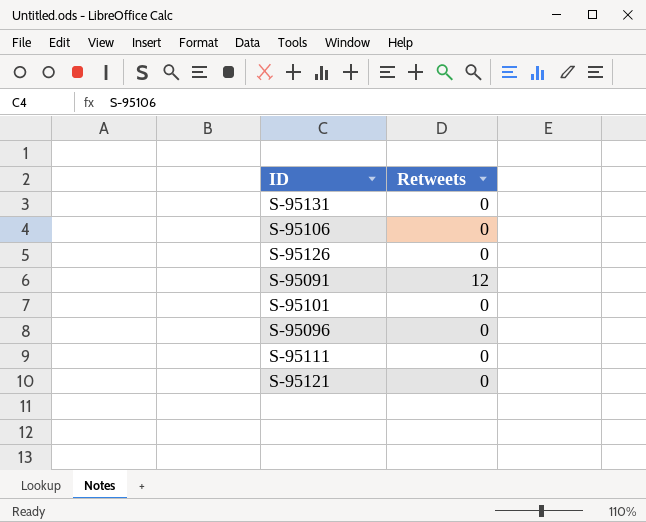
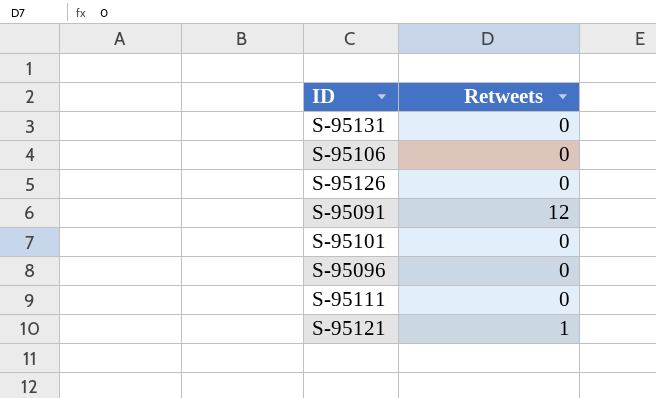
S-95121 | Retweets: 0 -> 1

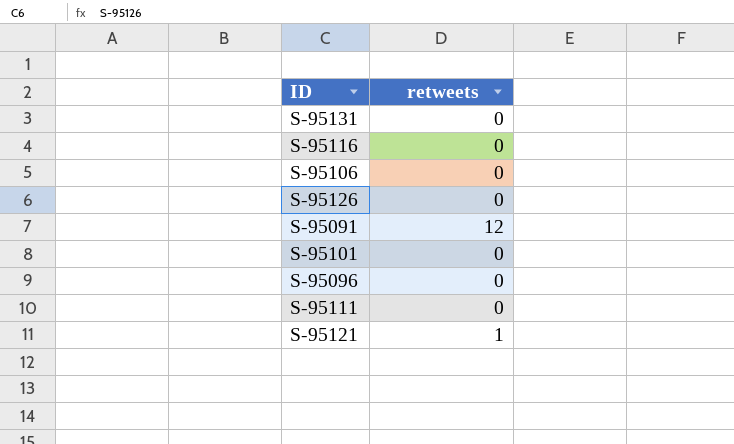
column name: Retweets -> retweets
row S-95116: none -> 0

